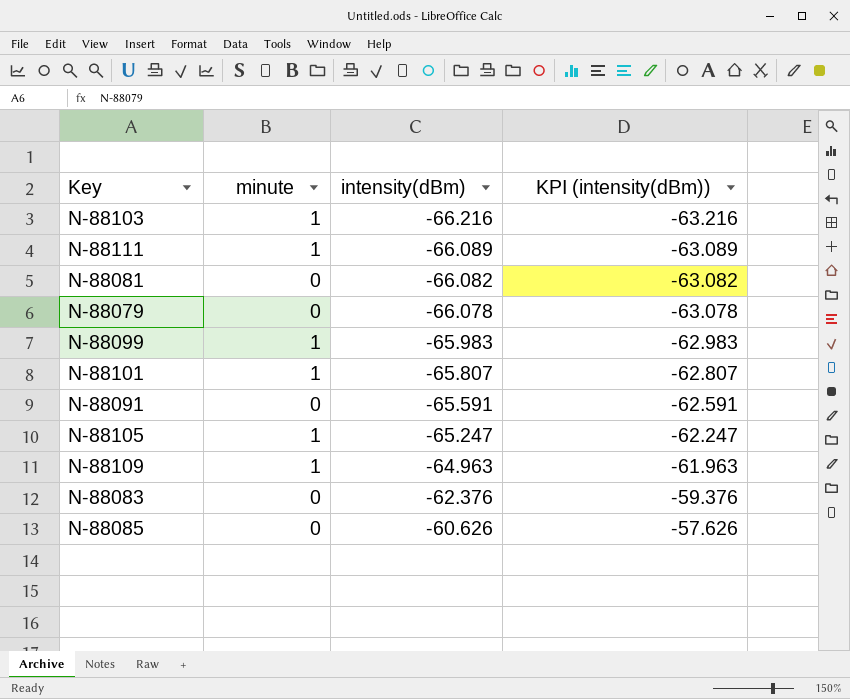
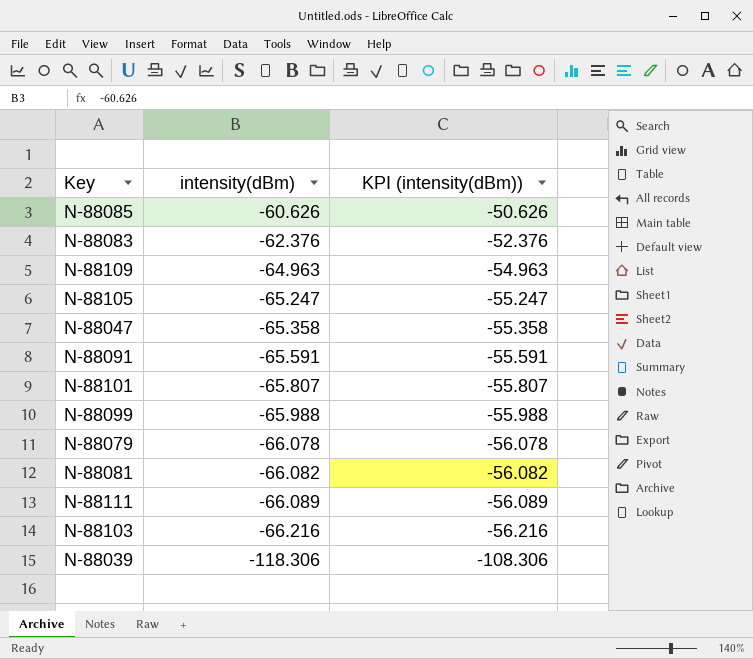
row order: intensity(dBm) ascending -> intensity(dBm) descending
column minute | position: 2 -> none
column KPI (intensity(dBm)) | formula: [intensity(dBm)] + 3 -> [intensity(dBm)] + 10
row N-88047: none -> -65.358 | -55.358
N-88099 | intensity(dBm): -65.983 -> -65.988
row N-88039: none -> -118.306 | -108.306

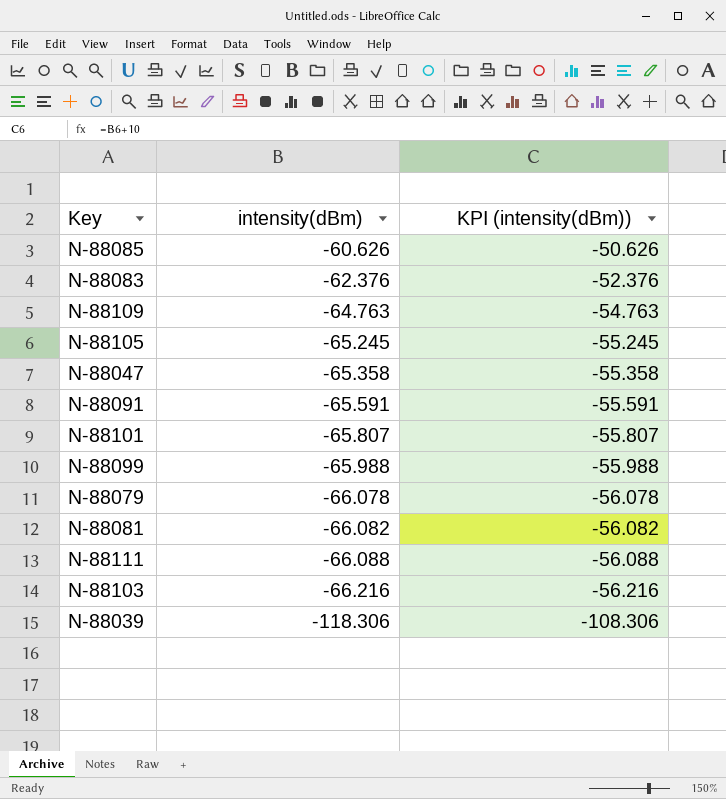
N-88109 | intensity(dBm): -64.963 -> -64.763
N-88109 | KPI (intensity(dBm)): -54.963 -> -54.763
N-88105 | intensity(dBm): -65.247 -> -65.245
N-88105 | KPI (intensity(dBm)): -55.247 -> -55.245
N-88111 | intensity(dBm): -66.089 -> -66.088
N-88111 | KPI (intensity(dBm)): -56.089 -> -56.088

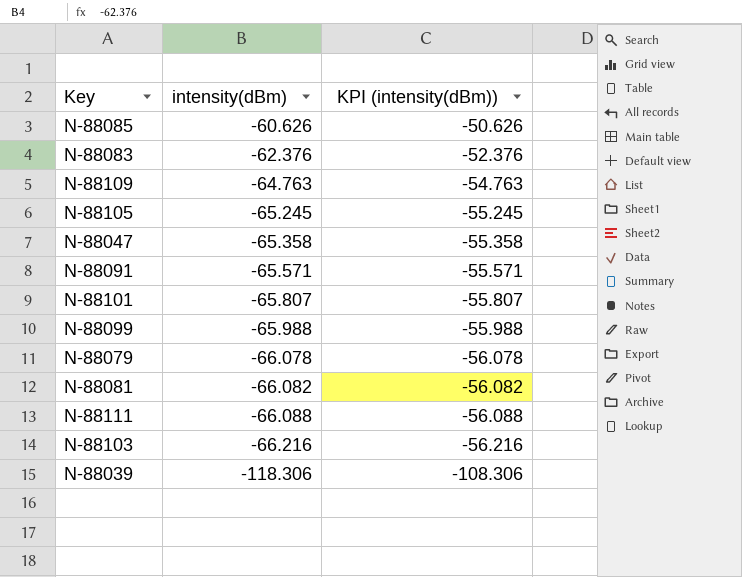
N-88091 | intensity(dBm): -65.591 -> -65.571
N-88091 | KPI (intensity(dBm)): -55.591 -> -55.571

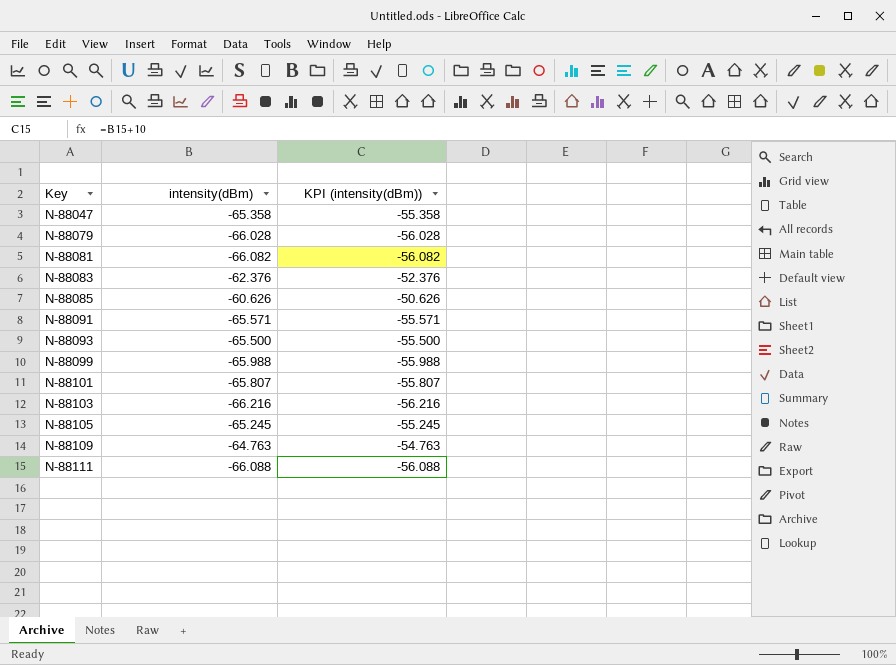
row order: intensity(dBm) descending -> Key ascending
row N-88039: -118.306 | -108.306 -> none
N-88079 | intensity(dBm): -66.078 -> -66.028
N-88079 | KPI (intensity(dBm)): -56.078 -> -56.028
row N-88093: none -> -65.500 | -55.500

